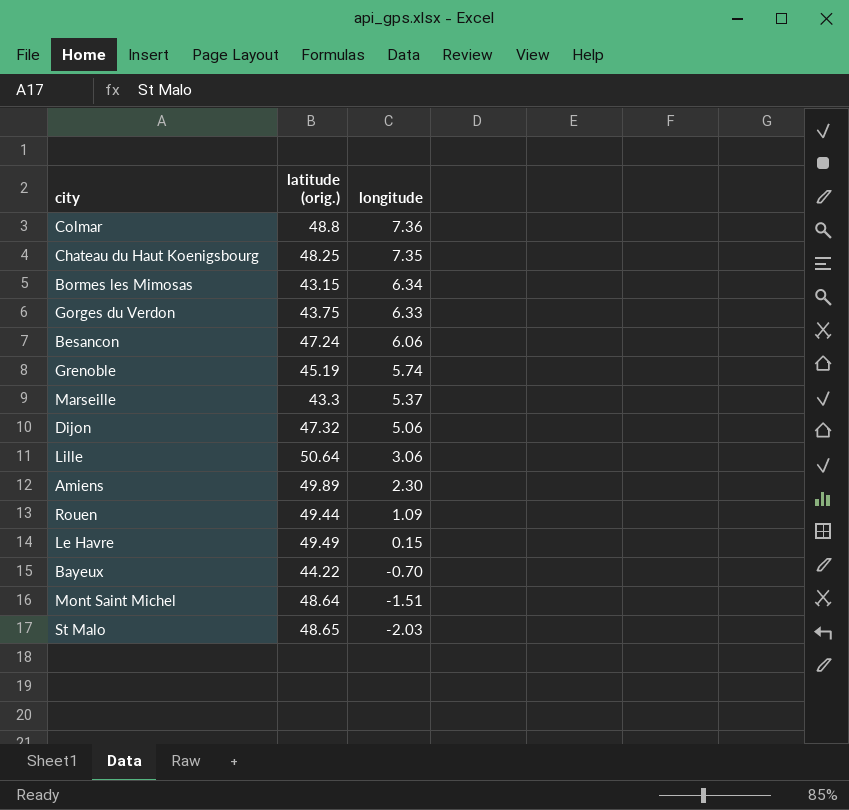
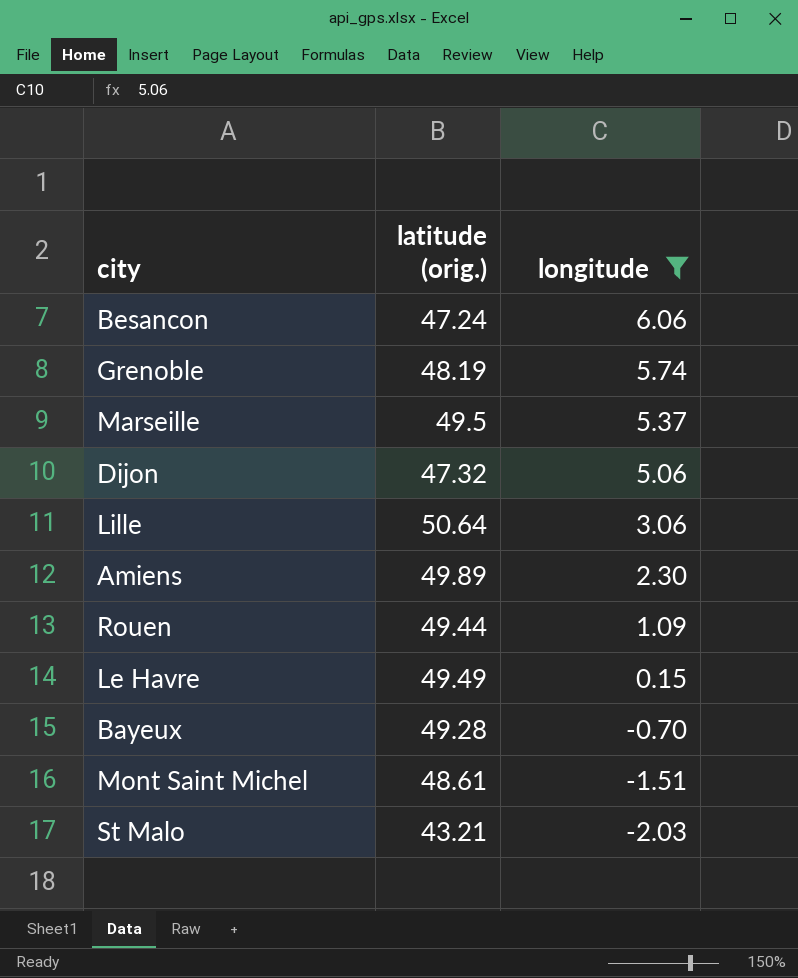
filter: none -> longitude <= 6.06
Grenoble | latitude (orig.): 45.19 -> 48.19
Marseille | latitude (orig.): 43.3 -> 49.5
Bayeux | latitude (orig.): 44.22 -> 49.28
Mont Saint Michel | latitude (orig.): 48.64 -> 48.61
St Malo | latitude (orig.): 48.65 -> 43.21

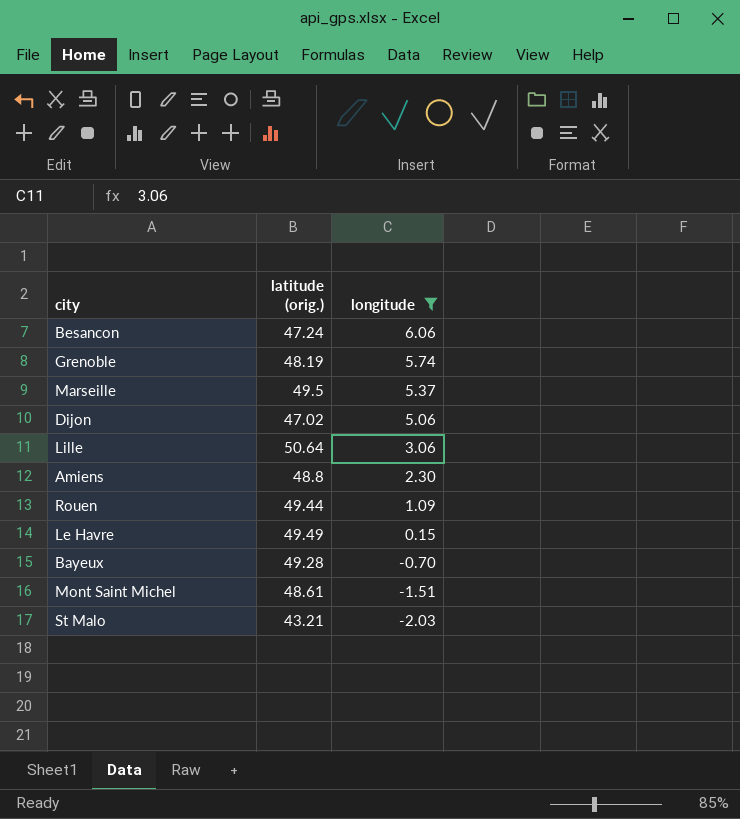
Dijon | latitude (orig.): 47.32 -> 47.02
Amiens | latitude (orig.): 49.89 -> 48.8

